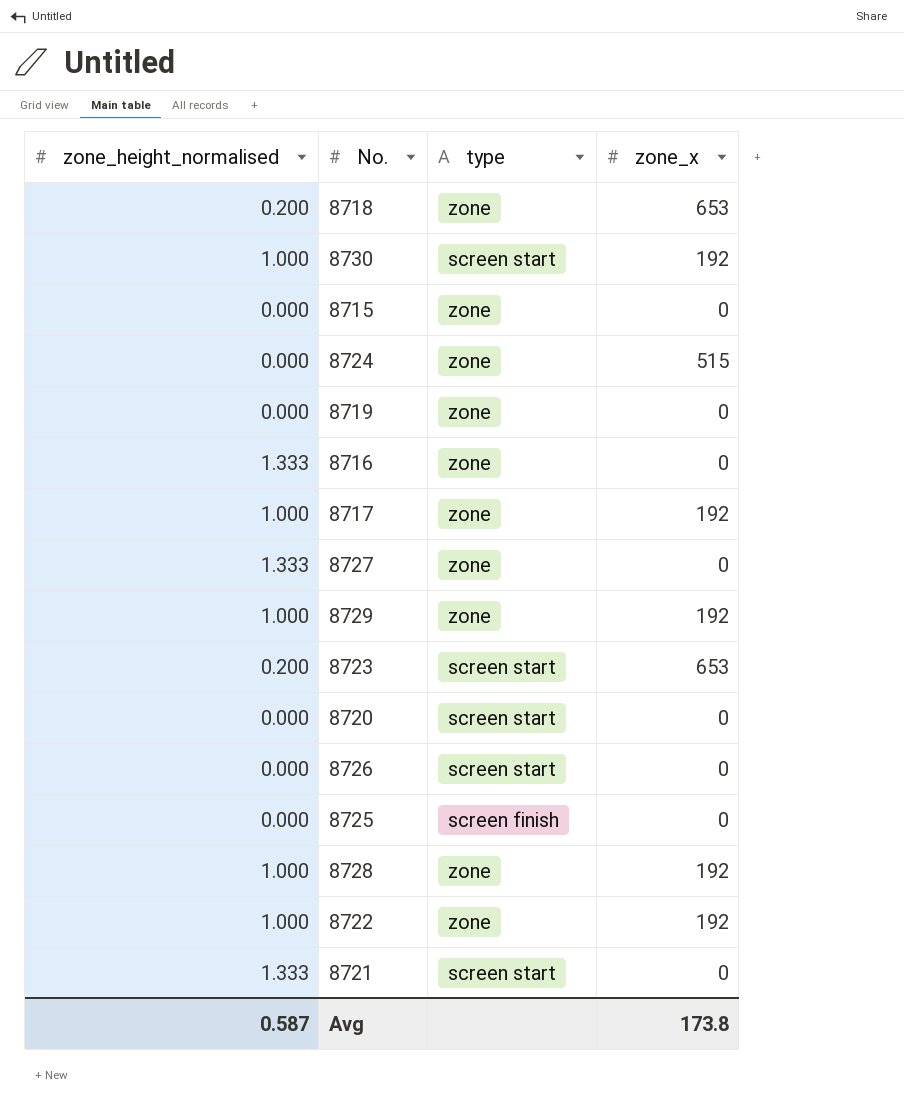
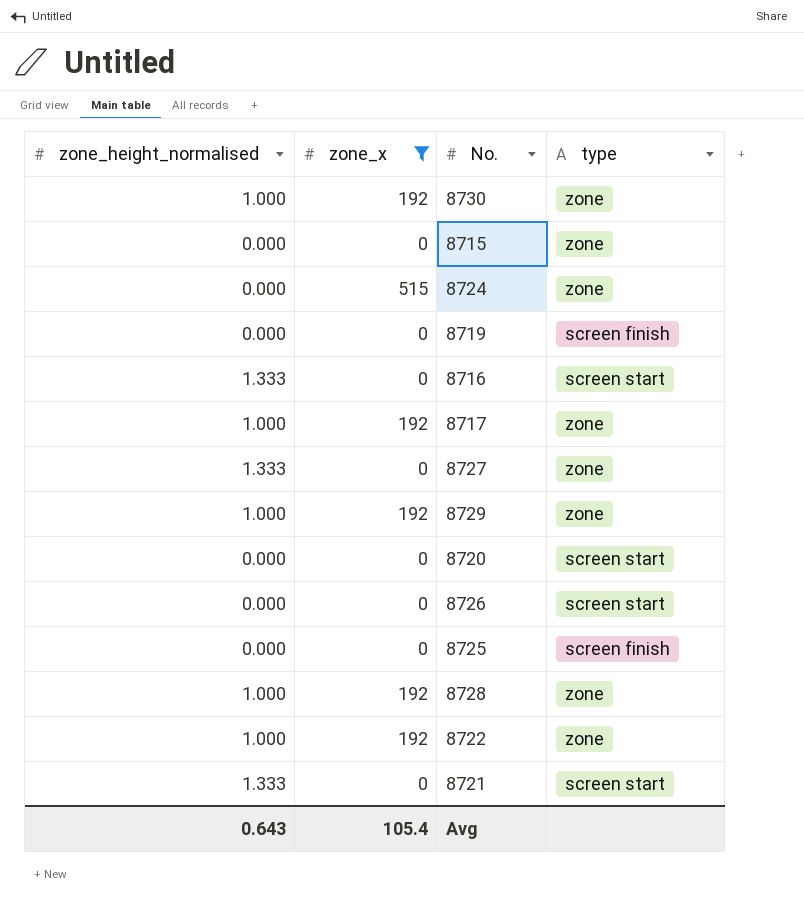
filter: none -> zone_x != 653
column zone_x | position: 4 -> 2
8730 | type: screen start -> zone
8719 | type: zone -> screen finish
8716 | type: zone -> screen start
Avg | zone_height_normalised: 0.587 -> 0.643
Avg | zone_x: 173.8 -> 105.4

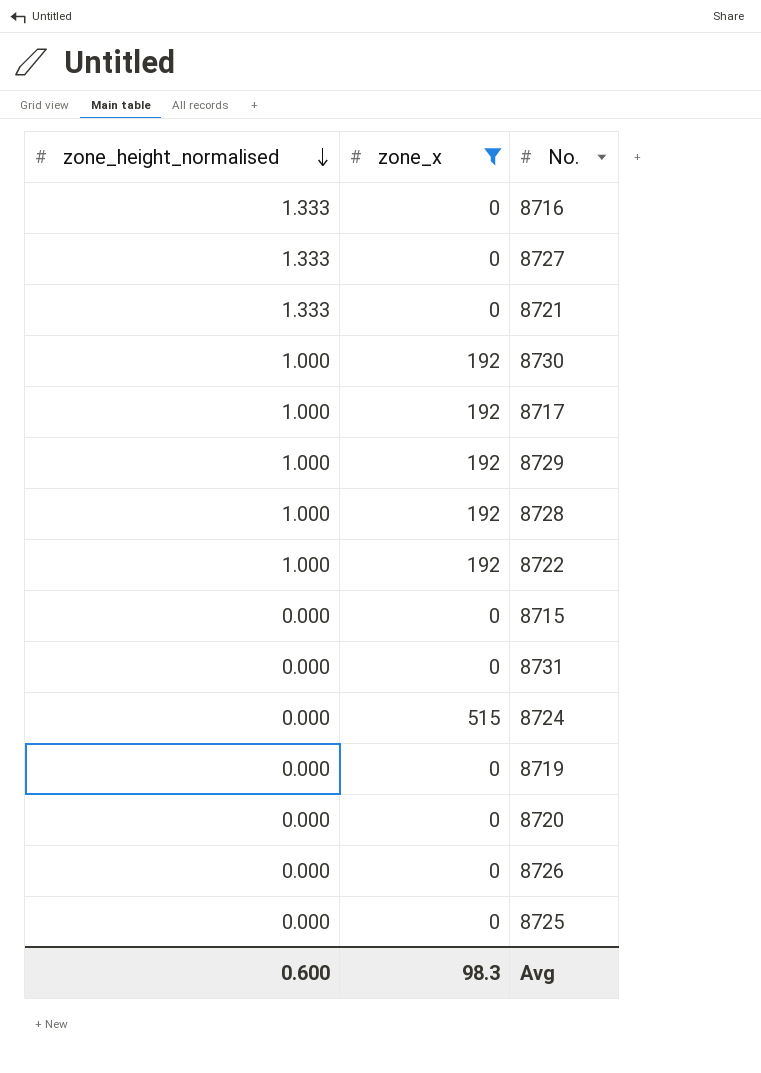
row order: none -> zone_height_normalised descending
column type | position: 4 -> none
row 8731: none -> 0.000 | 0
Avg | zone_height_normalised: 0.643 -> 0.600
Avg | zone_x: 105.4 -> 98.3

